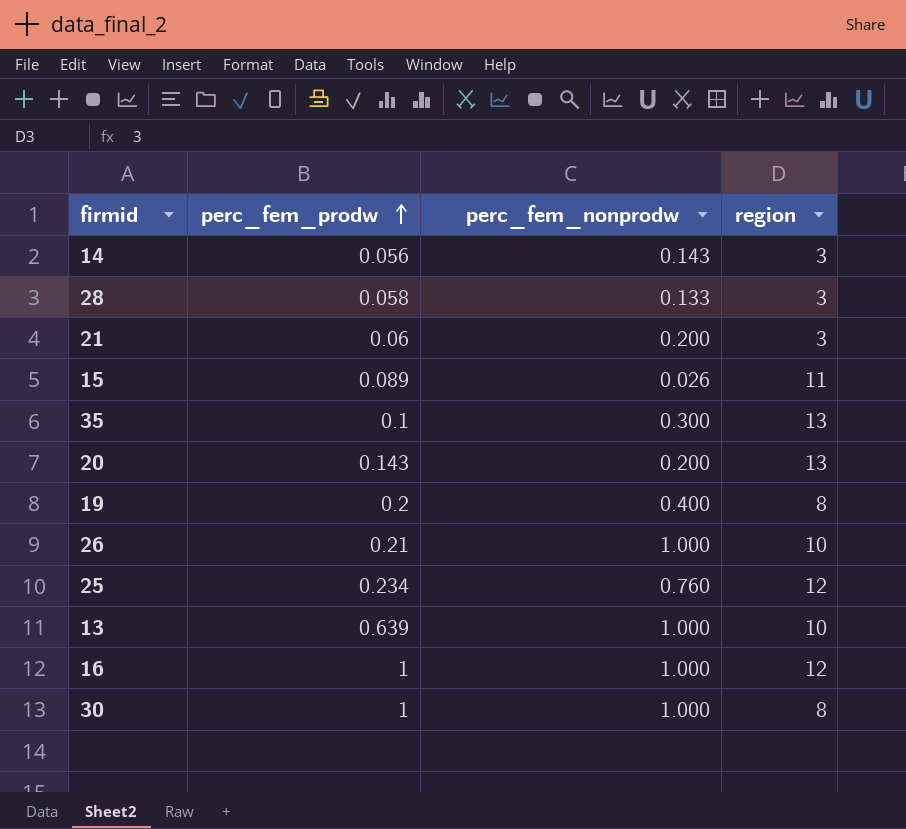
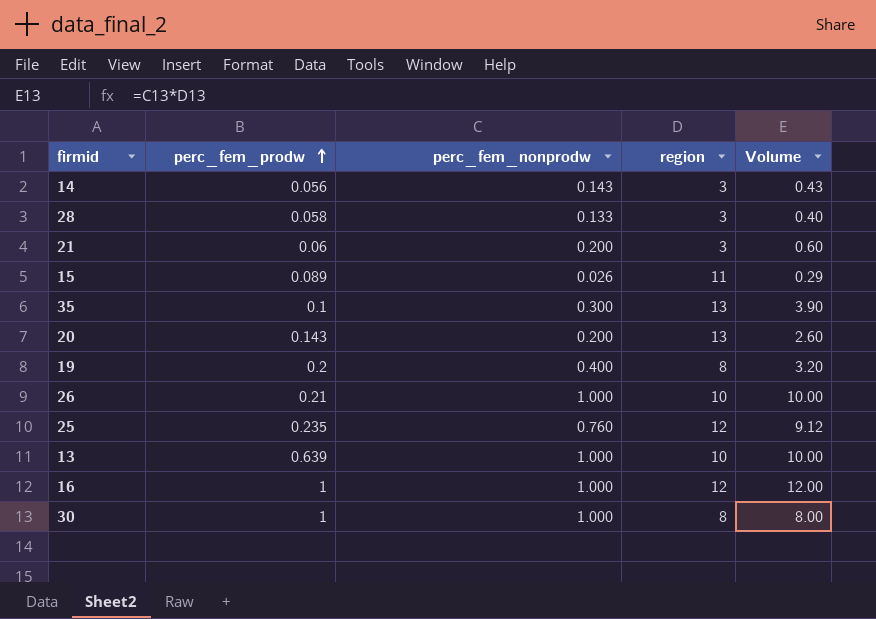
column Volume | formula: none -> [perc_fem_nonprodw] * [region]
25 | perc_fem_prodw: 0.234 -> 0.235

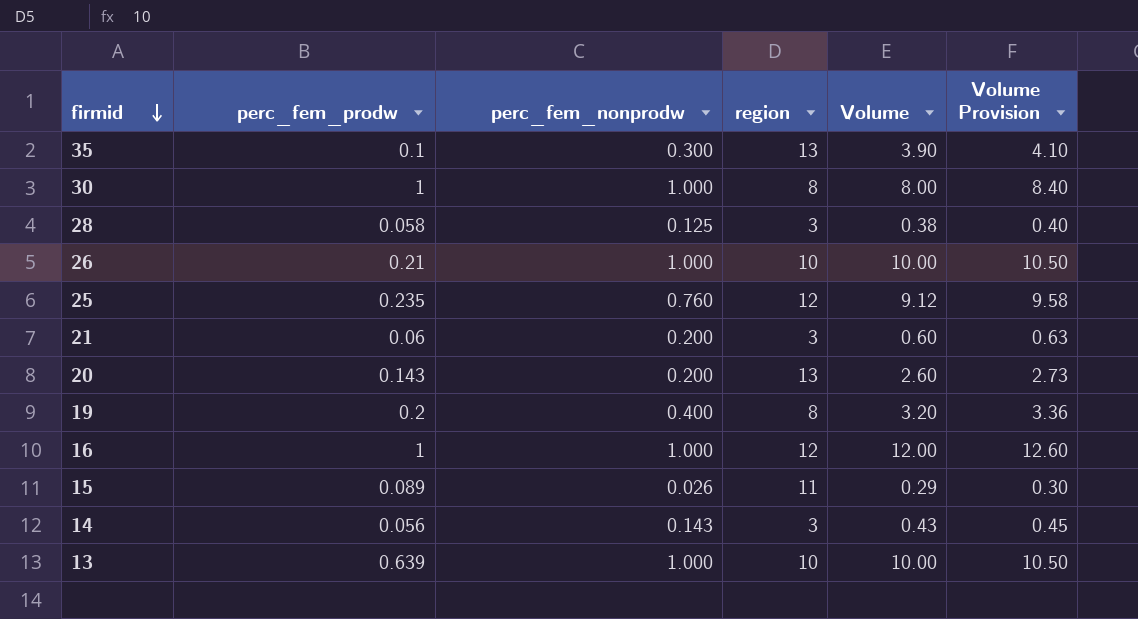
row order: perc_fem_prodw ascending -> firmid descending
column Volume Provision | formula: none -> [Volume] * 1.05
28 | perc_fem_nonprodw: 0.133 -> 0.125
28 | Volume: 0.40 -> 0.38

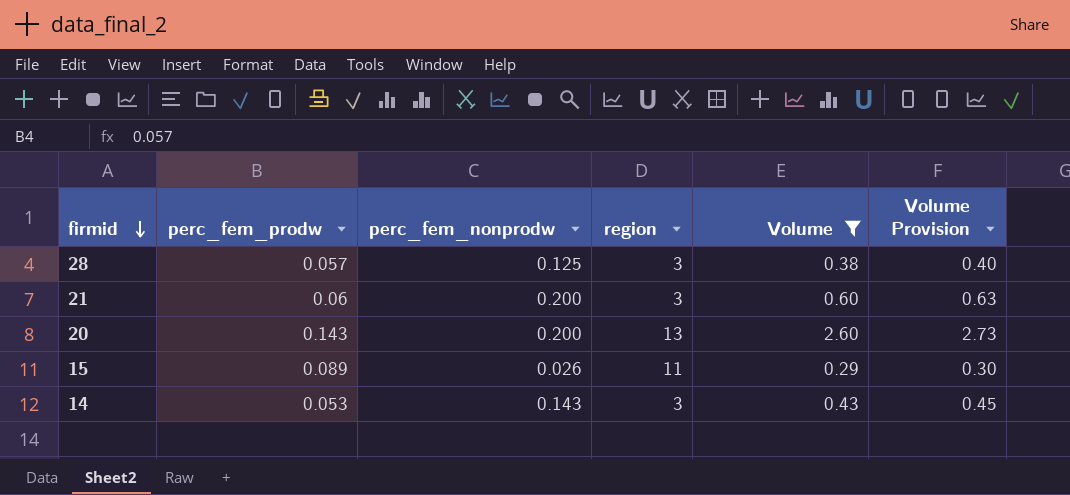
filter: none -> Volume <= 2.60
28 | perc_fem_prodw: 0.058 -> 0.057
14 | perc_fem_prodw: 0.056 -> 0.053

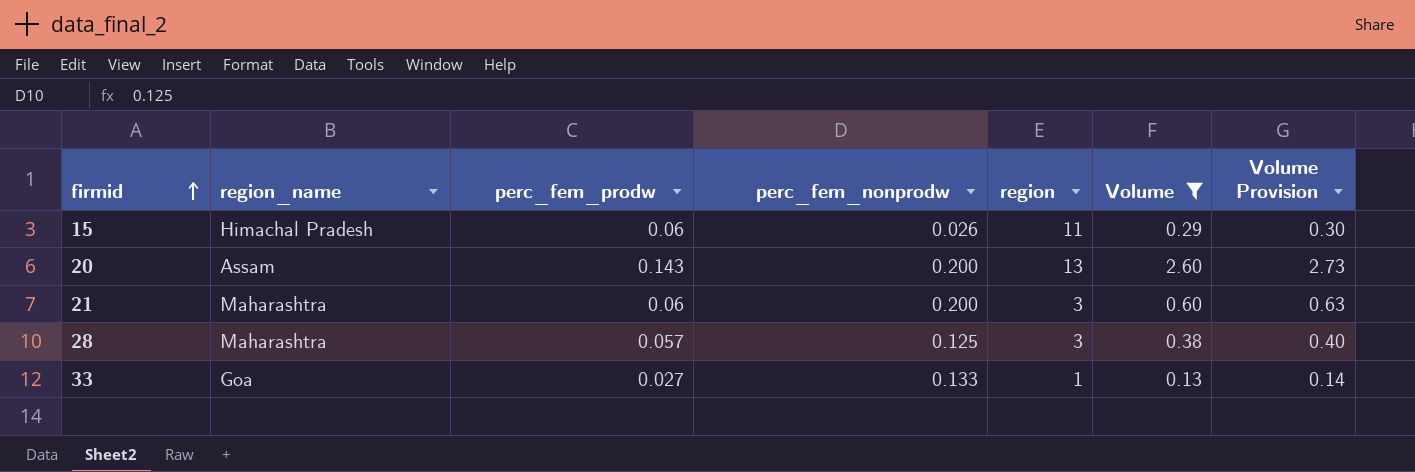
row order: firmid descending -> firmid ascending
column region_name | position: none -> 2
row 14: 0.053 | 0.143 | 3 | 0.43 | 0.45 -> none
15 | perc_fem_prodw: 0.089 -> 0.06
row 33: none -> Goa | 0.027 | 0.133 | 1 | 0.13 | 0.14

